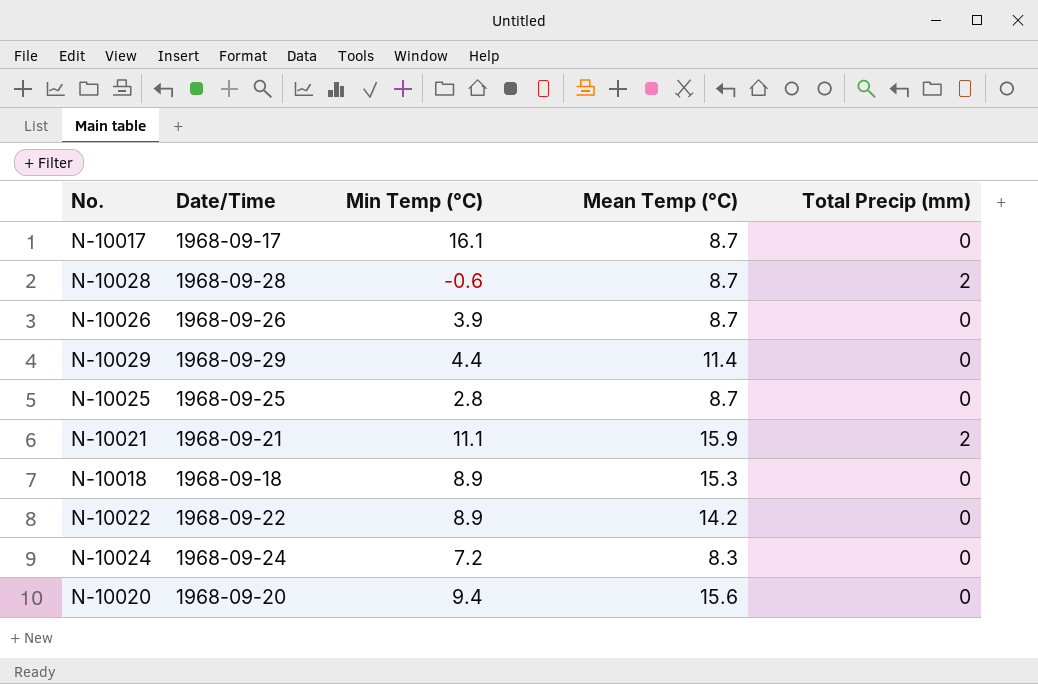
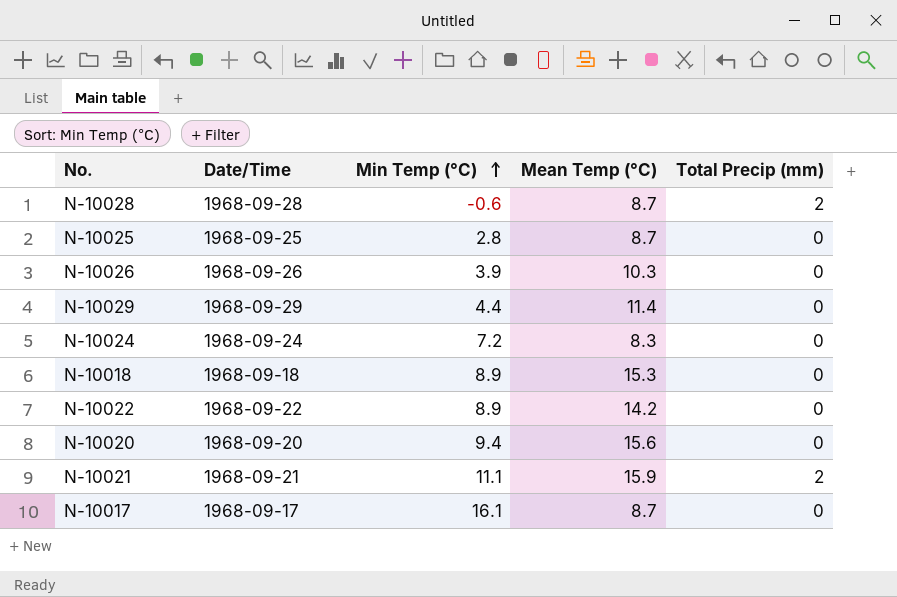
row order: none -> Min Temp (°C) ascending
N-10026 | Mean Temp (°C): 8.7 -> 10.3

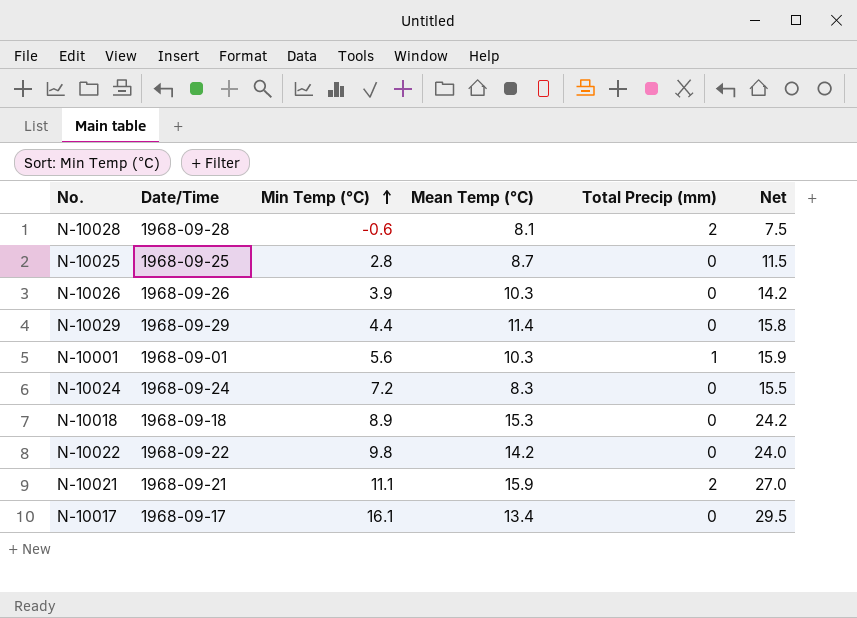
column Net | formula: none -> [Min Temp (°C)] + [Mean Temp (°C)]
row N-10020: 1968-09-20 | 9.4 | 15.6 | 0 -> none
N-10028 | Mean Temp (°C): 8.7 -> 8.1
row N-10001: none -> 1968-09-01 | 5.6 | 10.3 | 1 | 15.9
N-10022 | Min Temp (°C): 8.9 -> 9.8
N-10017 | Mean Temp (°C): 8.7 -> 13.4

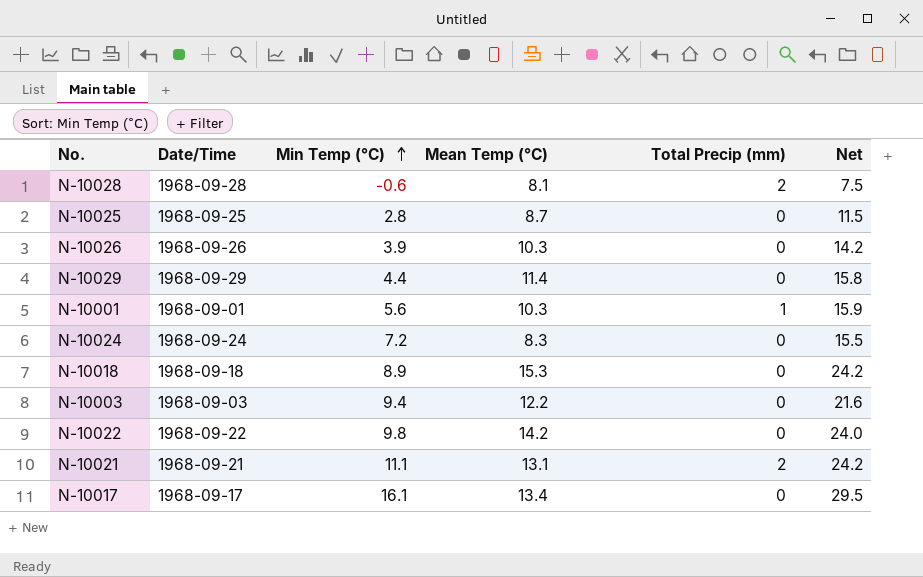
row N-10003: none -> 1968-09-03 | 9.4 | 12.2 | 0 | 21.6
N-10021 | Mean Temp (°C): 15.9 -> 13.1
N-10021 | Net: 27.0 -> 24.2

